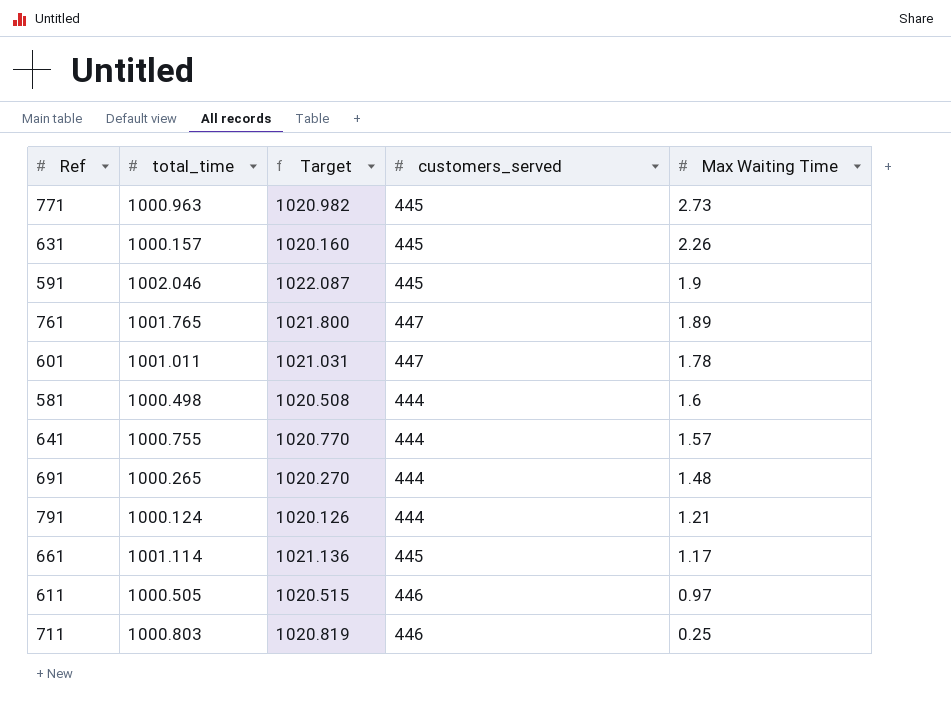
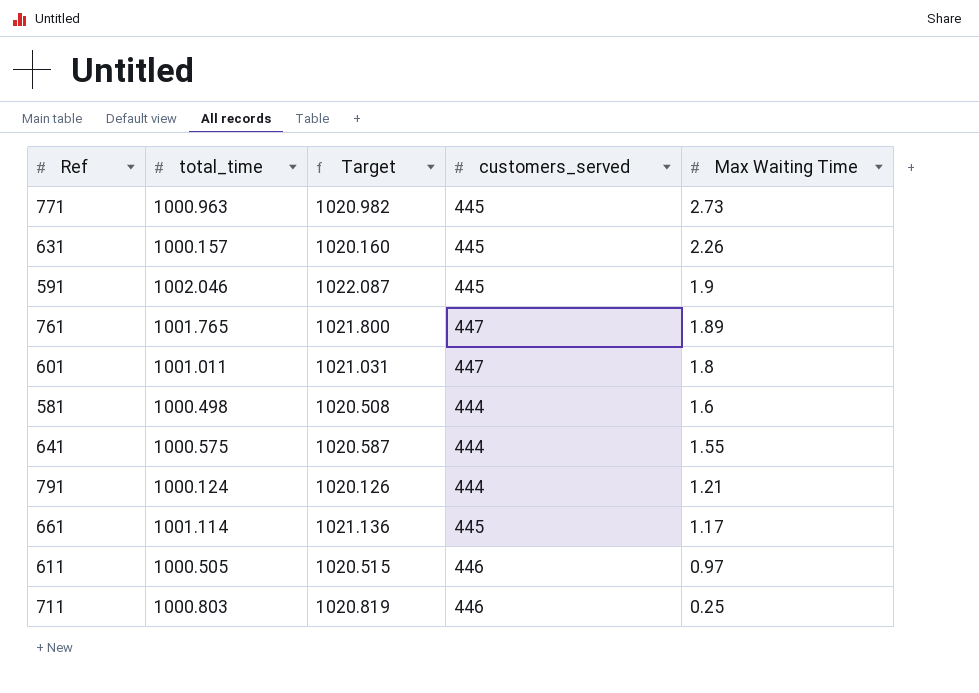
row 691: 1000.265 | 1020.270 | 444 | 1.48 -> none
601 | Max Waiting Time: 1.78 -> 1.8
641 | total_time: 1000.755 -> 1000.575
641 | Target: 1020.770 -> 1020.587
641 | Max Waiting Time: 1.57 -> 1.55

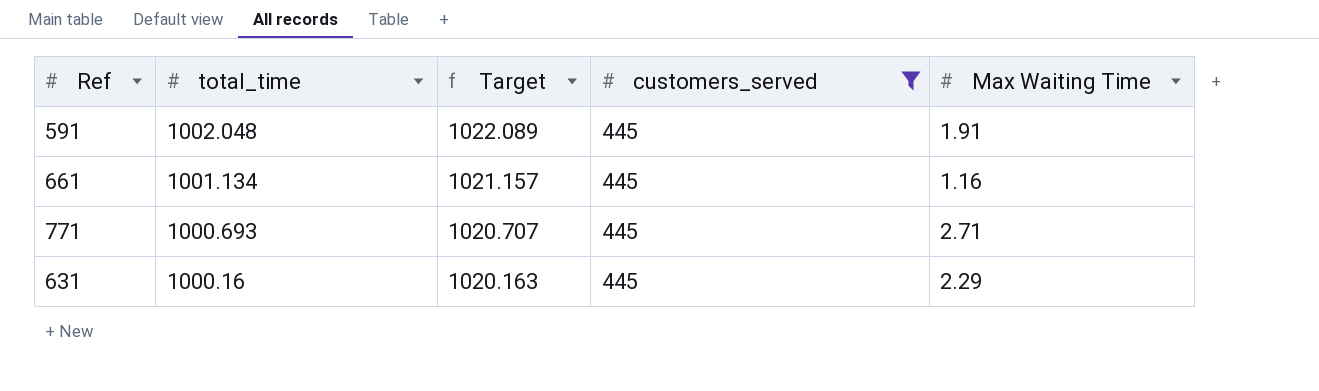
filter: none -> customers_served = 445
row order: Max Waiting Time descending -> total_time descending
591 | total_time: 1002.046 -> 1002.048
591 | Target: 1022.087 -> 1022.089
591 | Max Waiting Time: 1.9 -> 1.91
661 | total_time: 1001.114 -> 1001.134
661 | Target: 1021.136 -> 1021.157
661 | Max Waiting Time: 1.17 -> 1.16
771 | total_time: 1000.963 -> 1000.693
771 | Target: 1020.982 -> 1020.707
771 | Max Waiting Time: 2.73 -> 2.71
631 | total_time: 1000.157 -> 1000.16
631 | Target: 1020.160 -> 1020.163
631 | Max Waiting Time: 2.26 -> 2.29

